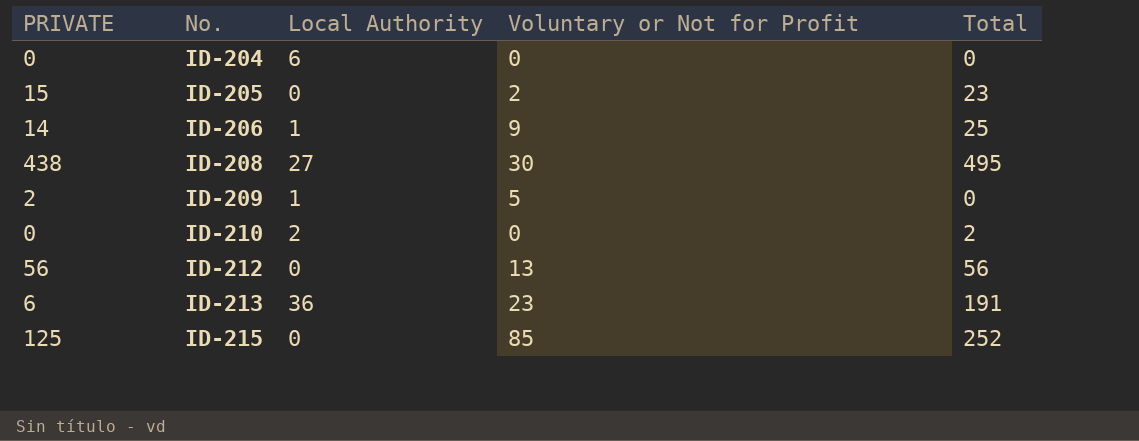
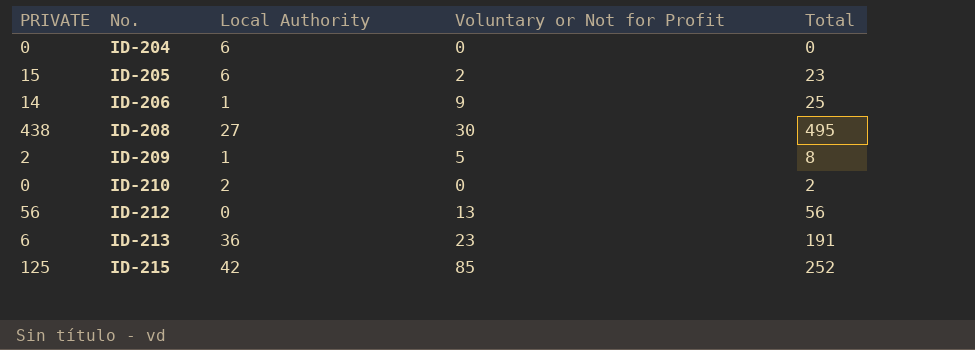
ID-205 | Local Authority: 0 -> 6
ID-209 | Total: 0 -> 8
ID-215 | Local Authority: 0 -> 42

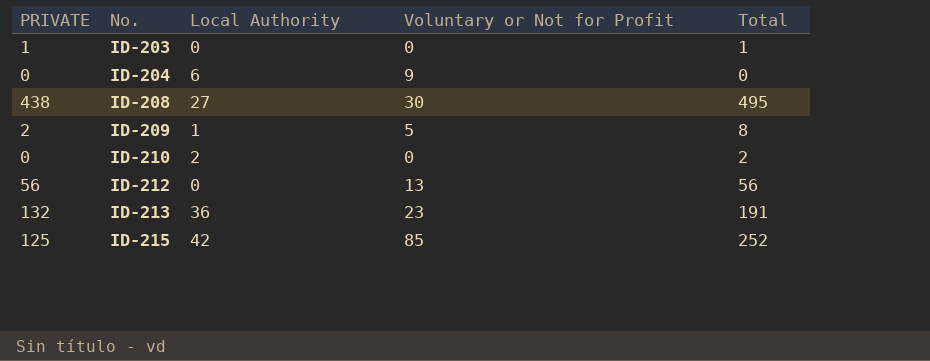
row ID-205: 15 | 6 | 2 | 23 -> none
row ID-206: 14 | 1 | 9 | 25 -> none
row ID-203: none -> 1 | 0 | 0 | 1
ID-204 | Voluntary or Not for Profit: 0 -> 9
ID-213 | PRIVATE: 6 -> 132

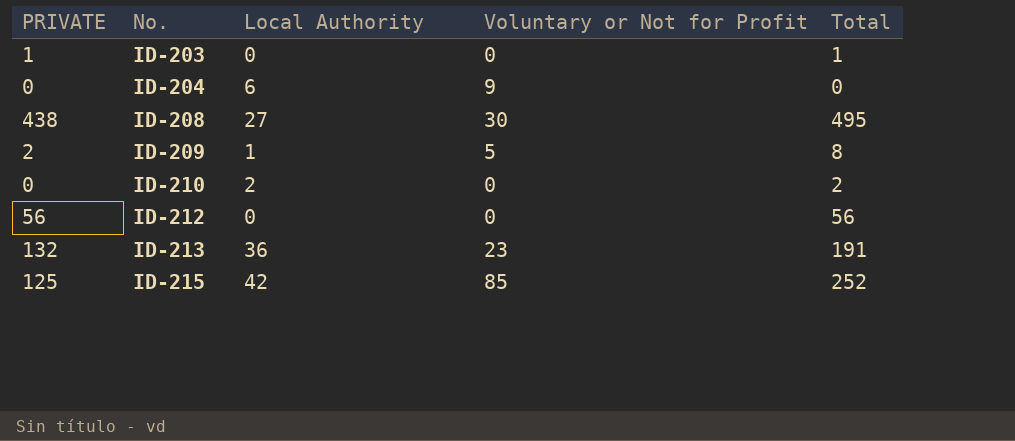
ID-212 | Voluntary or Not for Profit: 13 -> 0

